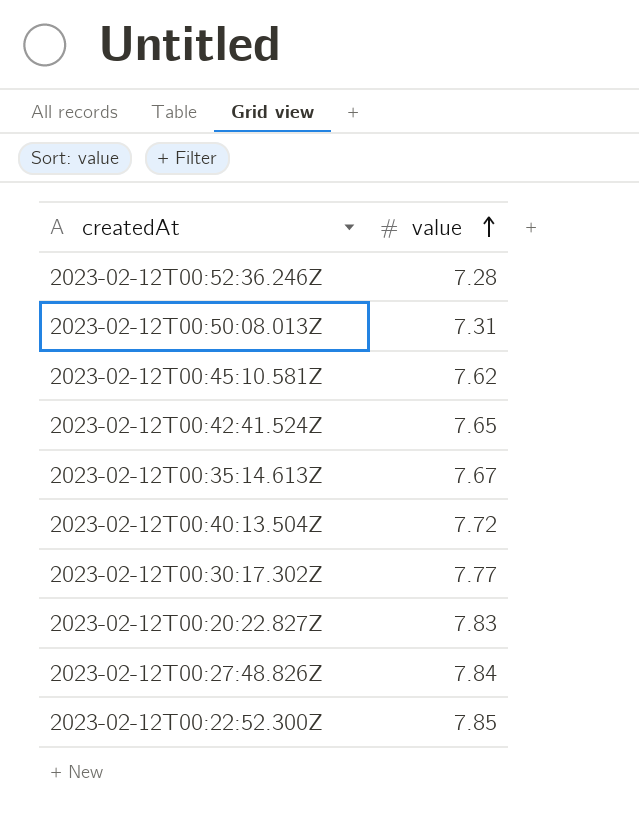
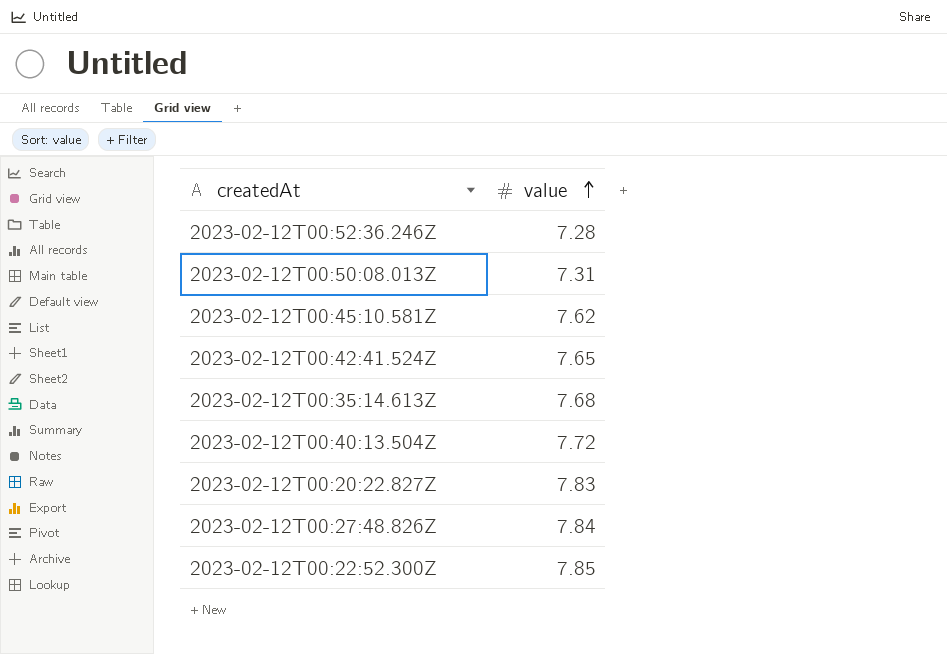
row 2023-02-12T00:30:17.302Z: 7.77 -> none
2023-02-12T00:35:14.613Z | value: 7.67 -> 7.68

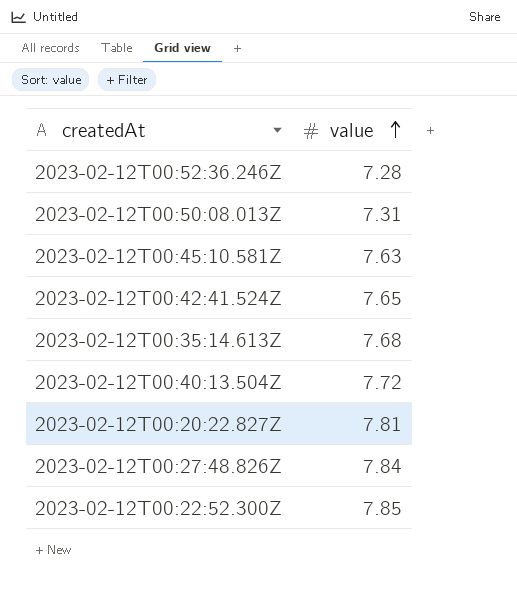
2023-02-12T00:45:10.581Z | value: 7.62 -> 7.63
2023-02-12T00:20:22.827Z | value: 7.83 -> 7.81

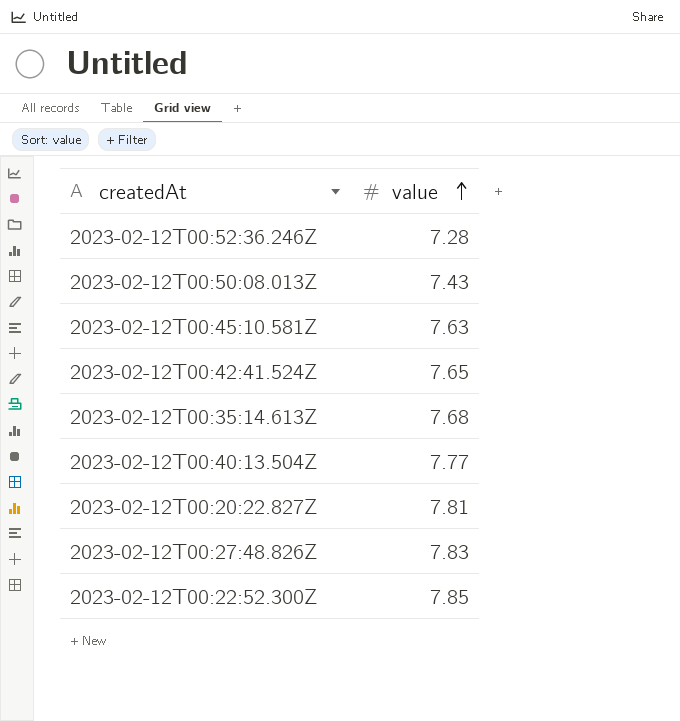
2023-02-12T00:50:08.013Z | value: 7.31 -> 7.43
2023-02-12T00:40:13.504Z | value: 7.72 -> 7.77
2023-02-12T00:27:48.826Z | value: 7.84 -> 7.83

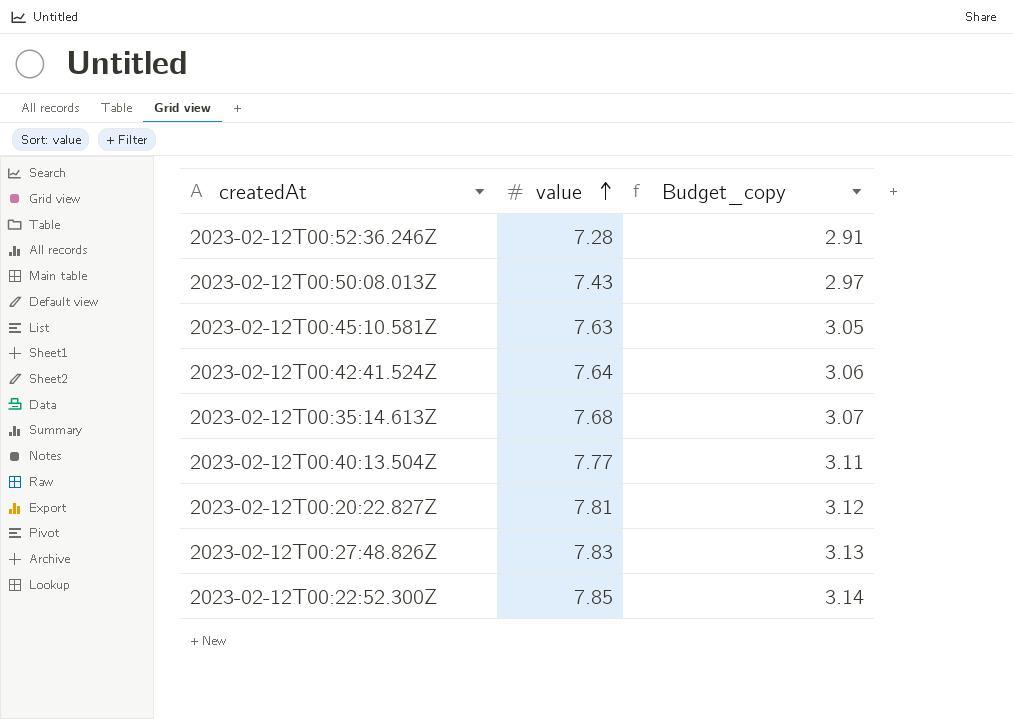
column Budget_copy | formula: none -> [value] * 0.4
2023-02-12T00:42:41.524Z | value: 7.65 -> 7.64

